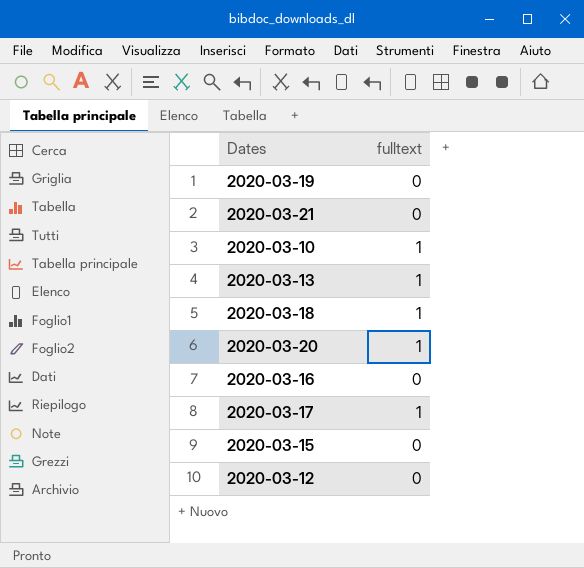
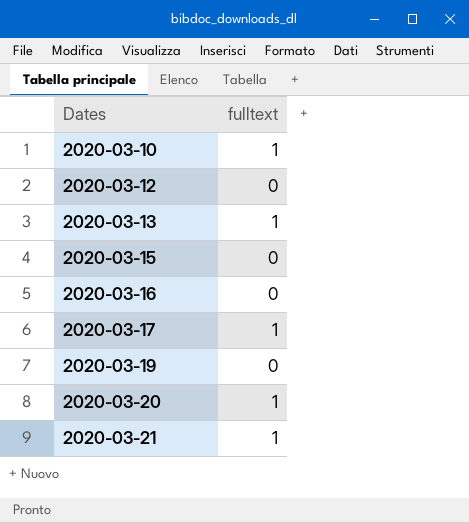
row order: none -> Dates ascending
row 2020-03-18: 1 -> none
2020-03-21 | fulltext: 0 -> 1

